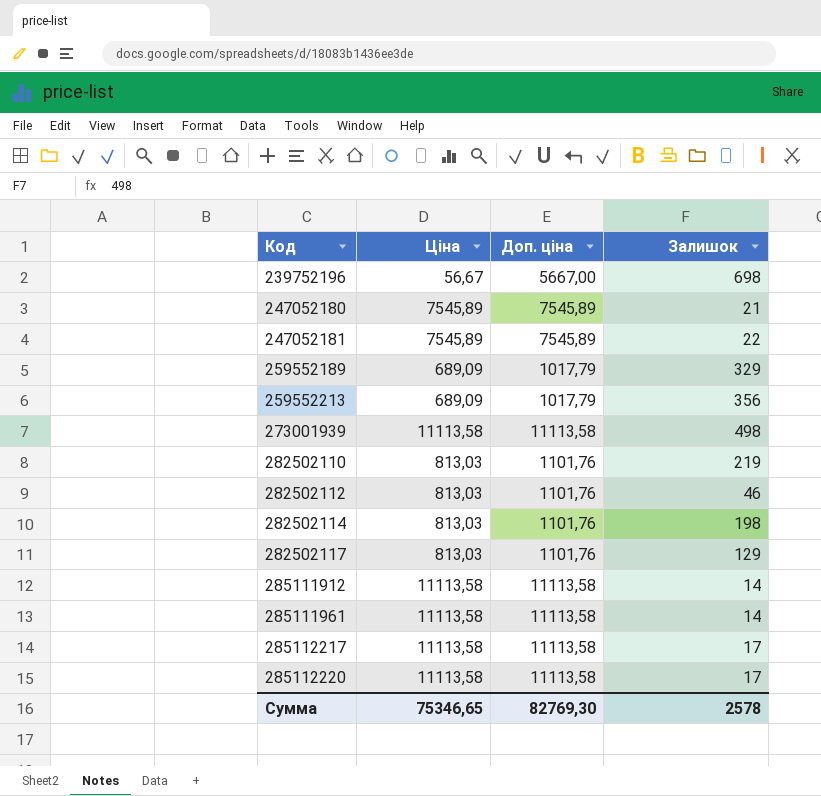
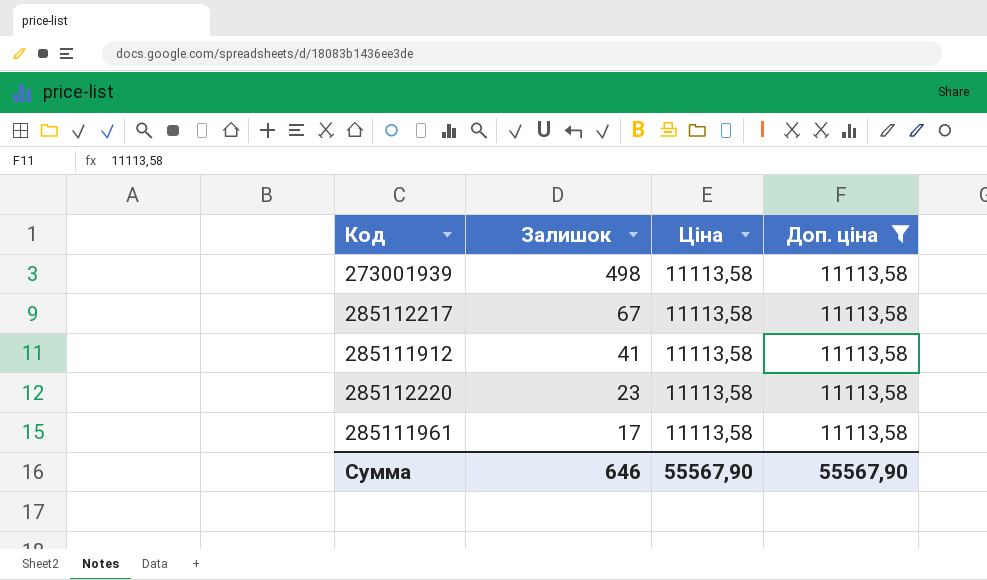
filter: none -> Доп. ціна = 11113,58
row order: Код ascending -> Залишок descending
column Залишок | position: 4 -> 2
285112217 | Залишок: 17 -> 67
285111912 | Залишок: 14 -> 41
285112220 | Залишок: 17 -> 23
285111961 | Залишок: 14 -> 17
Сумма | Залишок: 2578 -> 646
Сумма | Ціна: 75346,65 -> 55567,90
Сумма | Доп. ціна: 82769,30 -> 55567,90

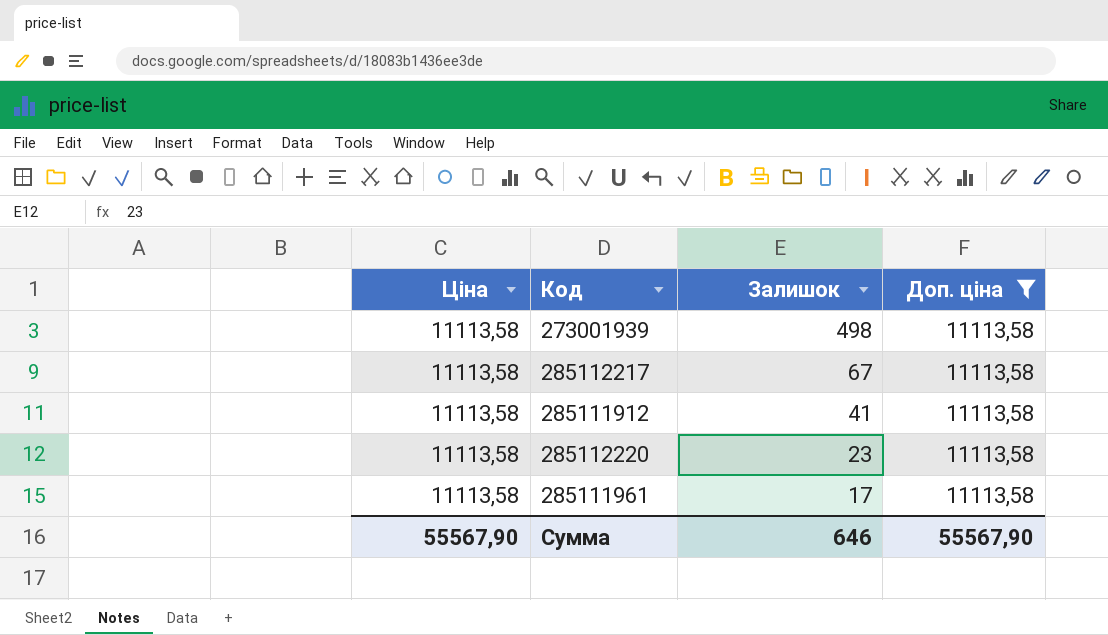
column Ціна | position: 3 -> 1

